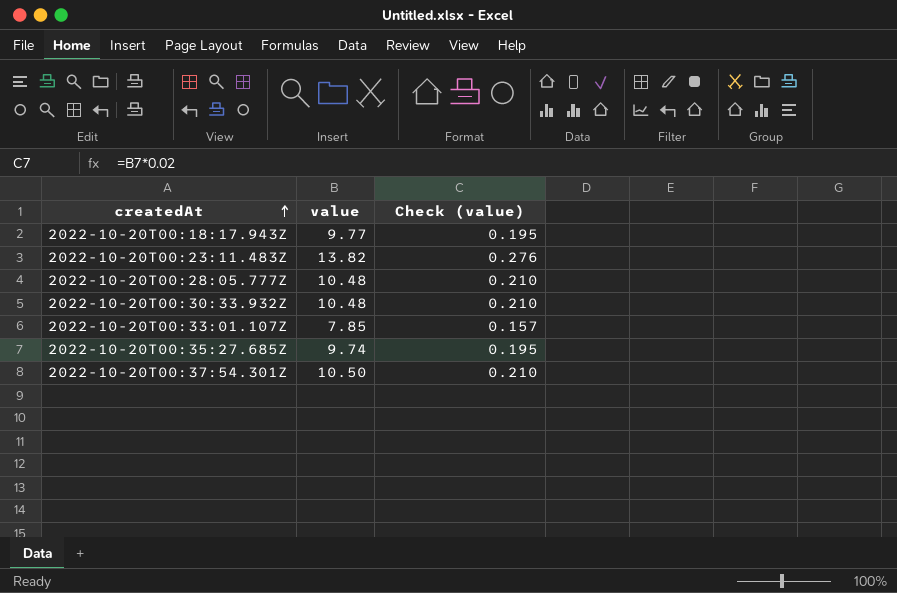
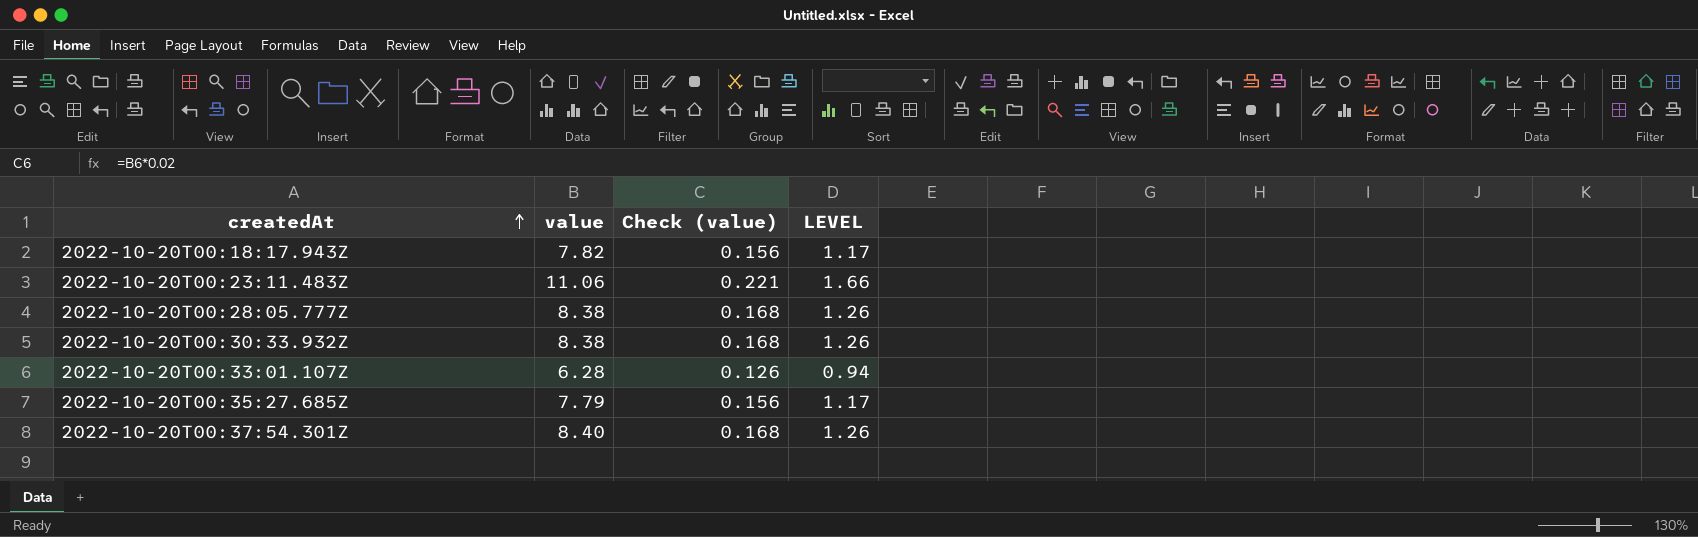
column LEVEL | formula: none -> [value] * 0.15
2022-10-20T00:18:17.943Z | value: 9.77 -> 7.82
2022-10-20T00:18:17.943Z | Check (value): 0.195 -> 0.156
2022-10-20T00:23:11.483Z | value: 13.82 -> 11.06
2022-10-20T00:23:11.483Z | Check (value): 0.276 -> 0.221
2022-10-20T00:28:05.777Z | value: 10.48 -> 8.38
2022-10-20T00:28:05.777Z | Check (value): 0.210 -> 0.168
2022-10-20T00:30:33.932Z | value: 10.48 -> 8.38
2022-10-20T00:30:33.932Z | Check (value): 0.210 -> 0.168
2022-10-20T00:33:01.107Z | value: 7.85 -> 6.28
2022-10-20T00:33:01.107Z | Check (value): 0.157 -> 0.126
2022-10-20T00:35:27.685Z | value: 9.74 -> 7.79
2022-10-20T00:35:27.685Z | Check (value): 0.195 -> 0.156
2022-10-20T00:37:54.301Z | value: 10.50 -> 8.40
2022-10-20T00:37:54.301Z | Check (value): 0.210 -> 0.168

